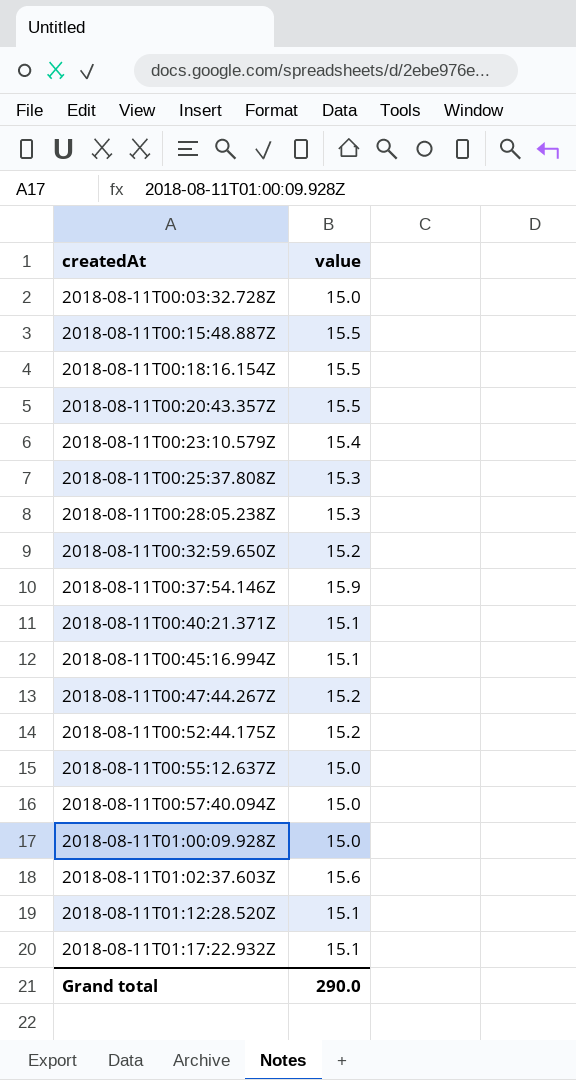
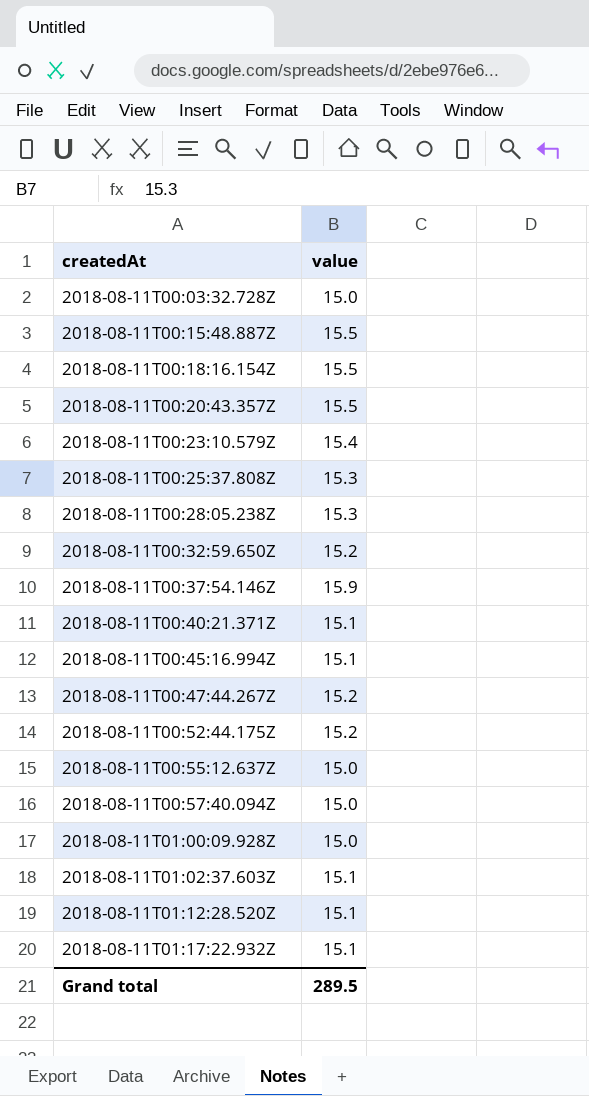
2018-08-11T01:02:37.603Z | value: 15.6 -> 15.1
Grand total | value: 290.0 -> 289.5

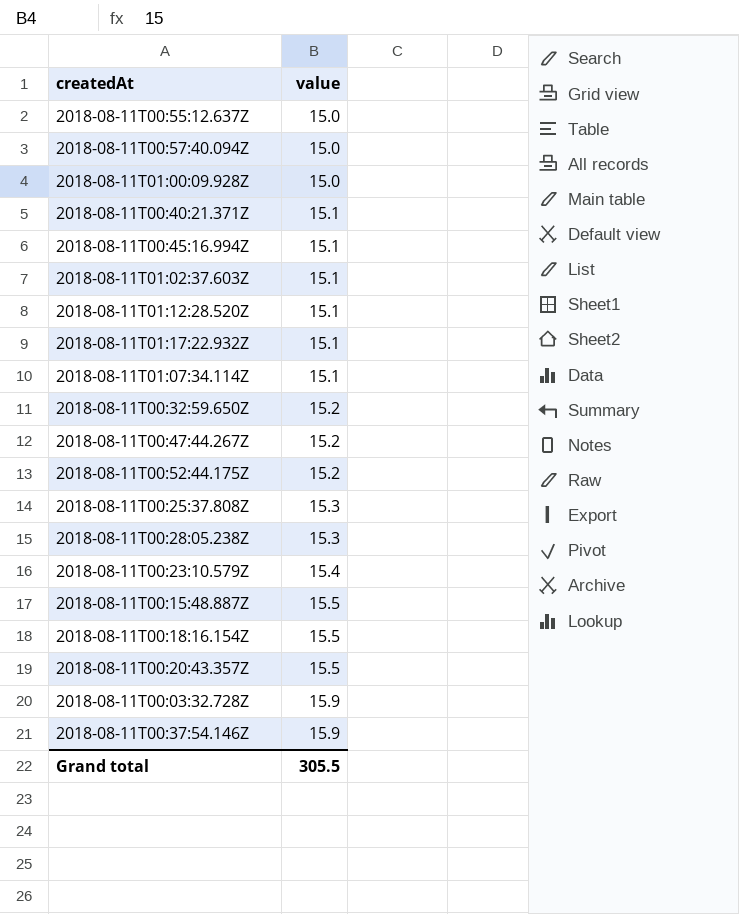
row order: createdAt ascending -> value ascending
row 2018-08-11T01:07:34.114Z: none -> 15.1
2018-08-11T00:03:32.728Z | value: 15.0 -> 15.9
Grand total | value: 289.5 -> 305.5

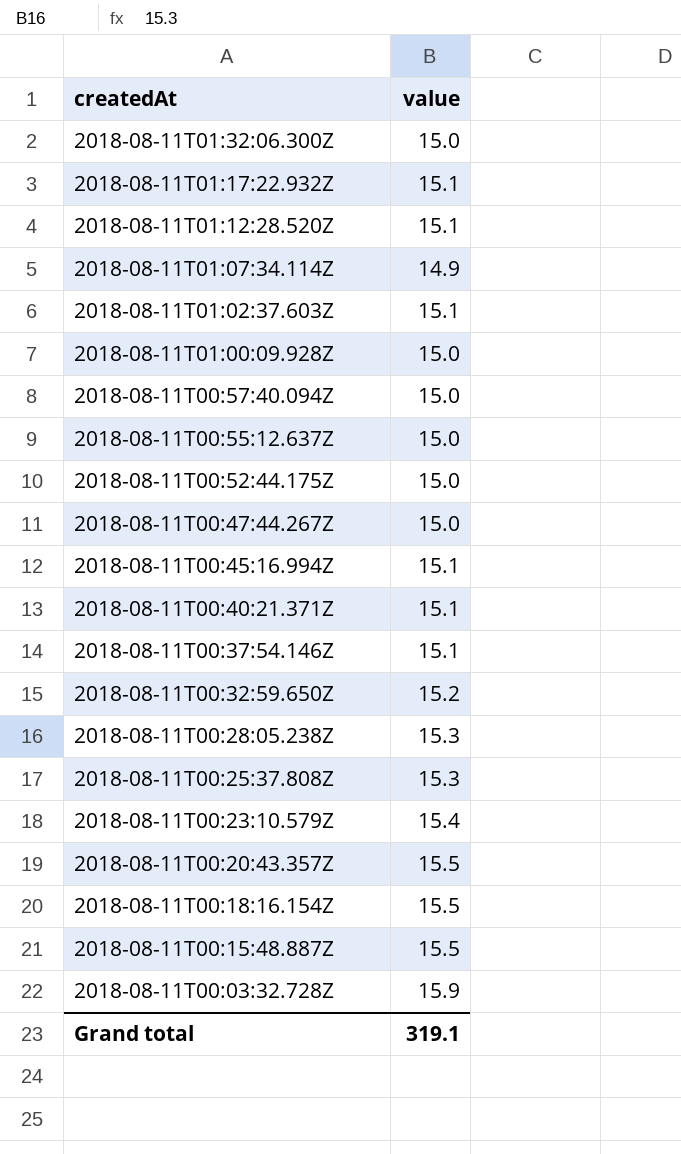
row order: value ascending -> createdAt descending
row 2018-08-11T01:32:06.300Z: none -> 15.0
2018-08-11T01:07:34.114Z | value: 15.1 -> 14.9
2018-08-11T00:52:44.175Z | value: 15.2 -> 15.0
2018-08-11T00:47:44.267Z | value: 15.2 -> 15.0
2018-08-11T00:37:54.146Z | value: 15.9 -> 15.1
Grand total | value: 305.5 -> 319.1

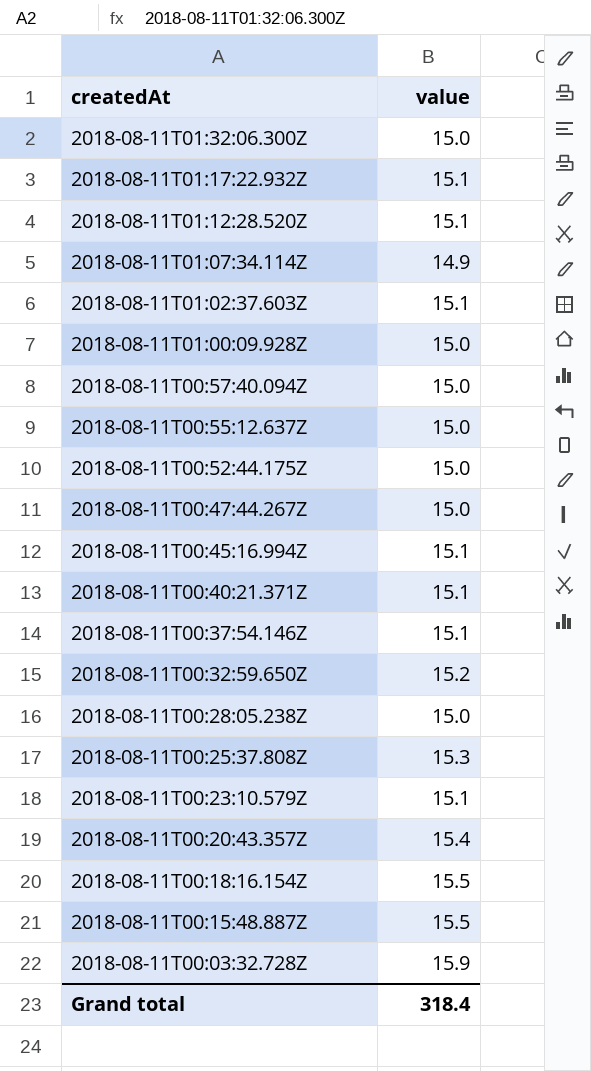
2018-08-11T00:28:05.238Z | value: 15.3 -> 15.0
2018-08-11T00:23:10.579Z | value: 15.4 -> 15.1
2018-08-11T00:20:43.357Z | value: 15.5 -> 15.4
Grand total | value: 319.1 -> 318.4

